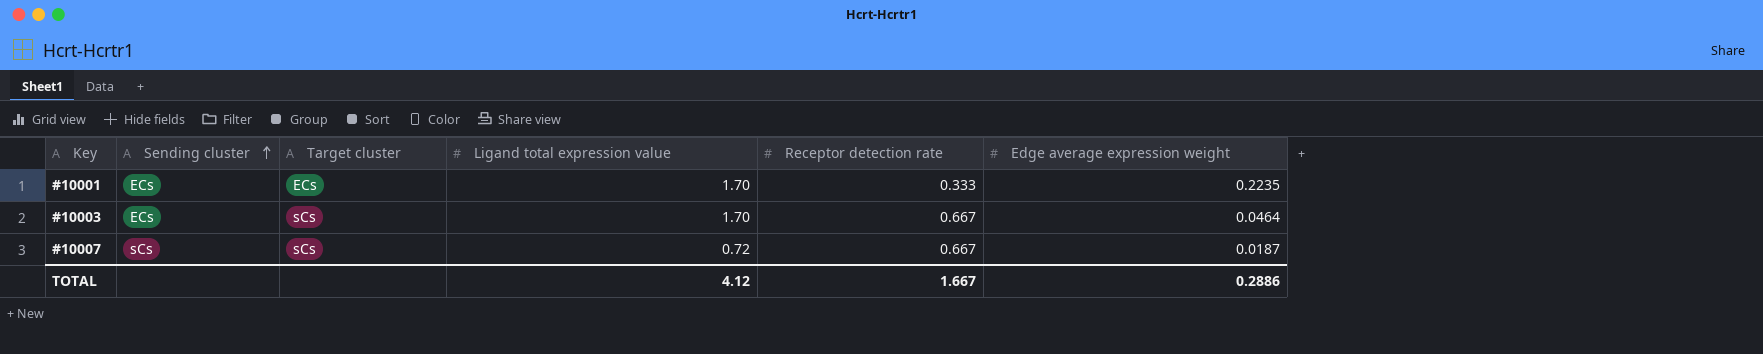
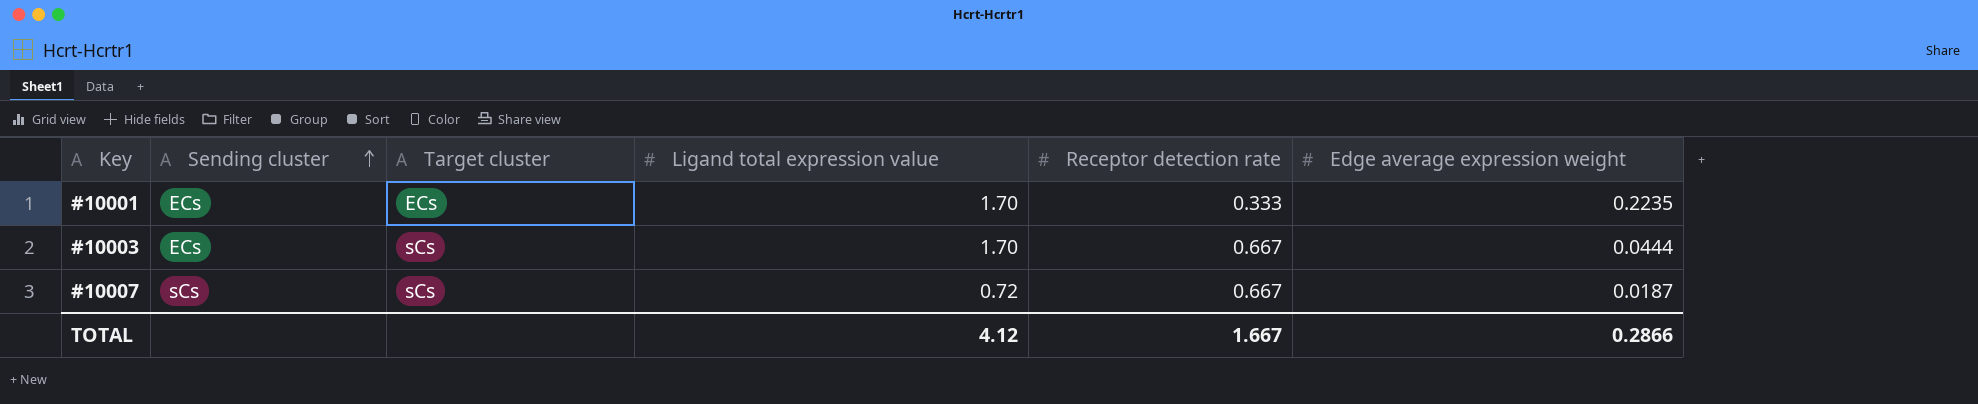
#10003 | Edge average expression weight: 0.0464 -> 0.0444
TOTAL | Edge average expression weight: 0.2886 -> 0.2866

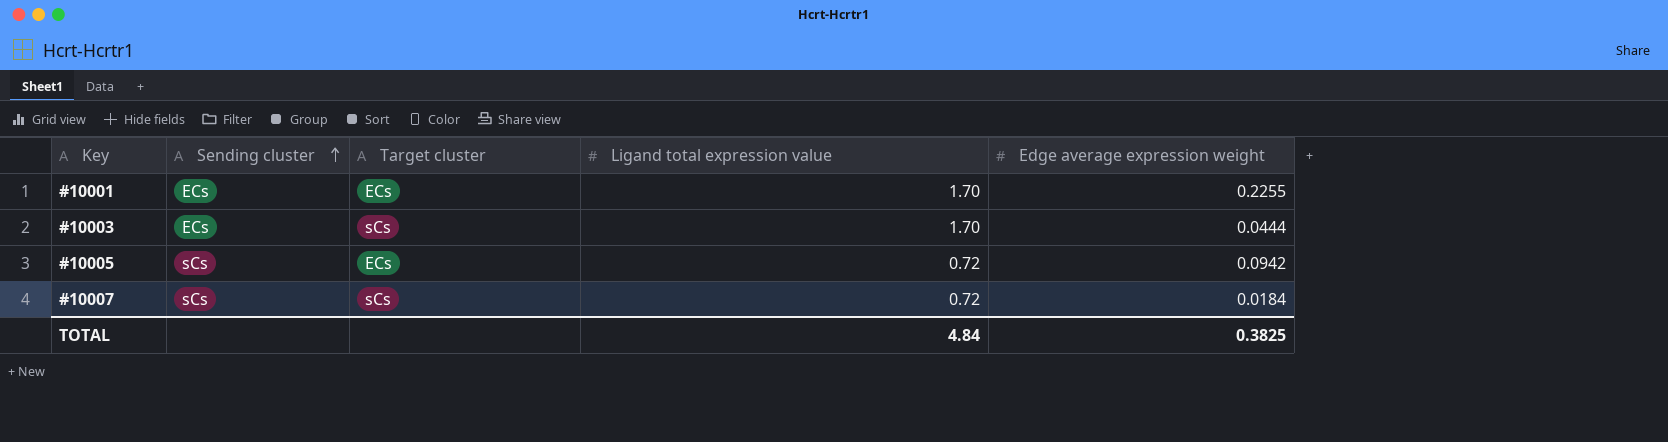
column Receptor detection rate | position: 5 -> none
#10001 | Edge average expression weight: 0.2235 -> 0.2255
row #10005: none -> sCs | ECs | 0.72 | 0.0942
#10007 | Edge average expression weight: 0.0187 -> 0.0184
TOTAL | Ligand total expression value: 4.12 -> 4.84
TOTAL | Edge average expression weight: 0.2866 -> 0.3825

